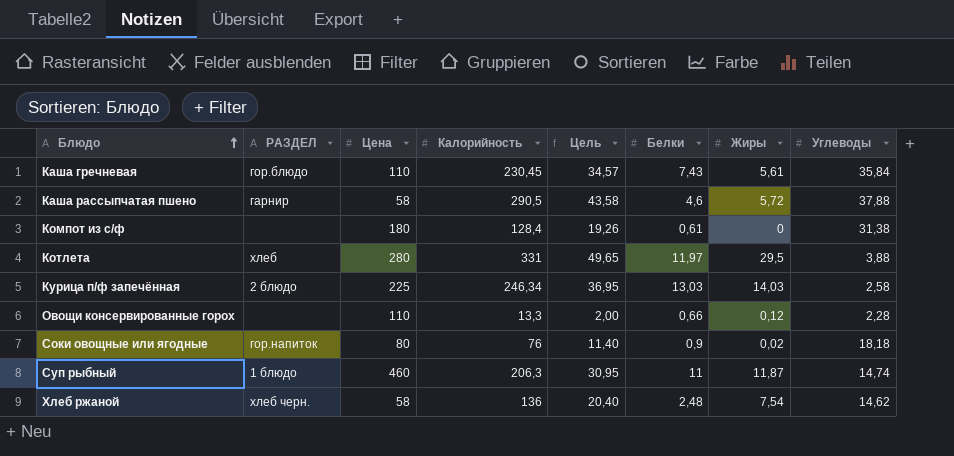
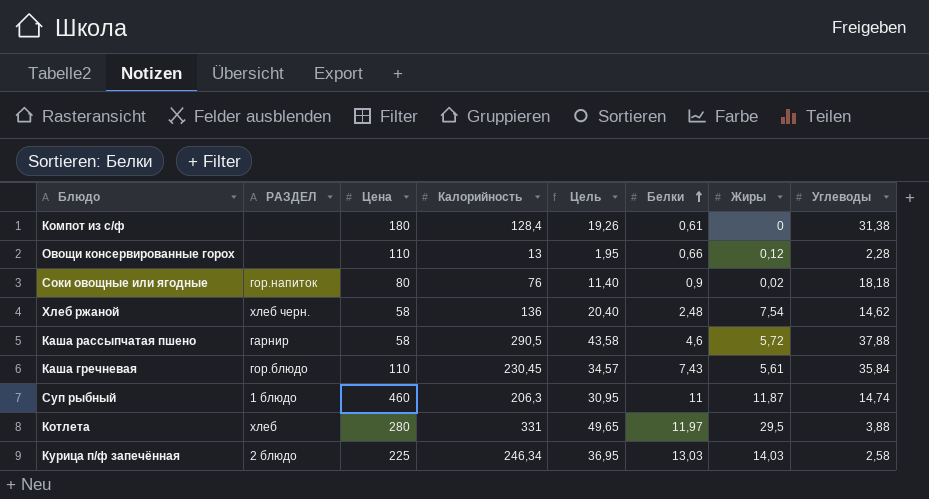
row order: Блюдо ascending -> Белки ascending
Овощи консервированные горох | Калорийность: 13,3 -> 13
Овощи консервированные горох | Цель: 2,00 -> 1,95

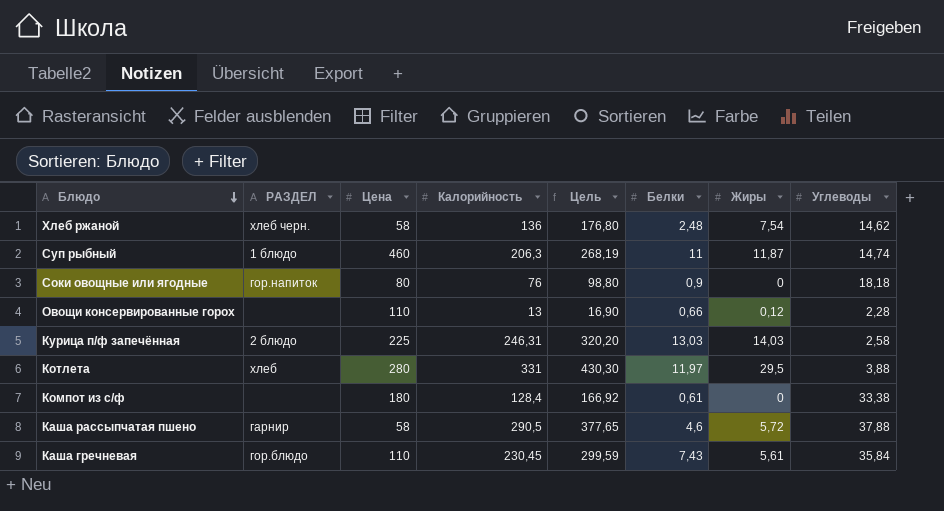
row order: Белки ascending -> Блюдо descending
column Цель | formula: [Калорийность] * 0,15 -> [Калорийность] * 1,3
Соки овощные или ягодные | Жиры: 0,02 -> 0
Курица п/ф запечённая | Калорийность: 246,34 -> 246,31
Компот из с/ф | Углеводы: 31,38 -> 33,38

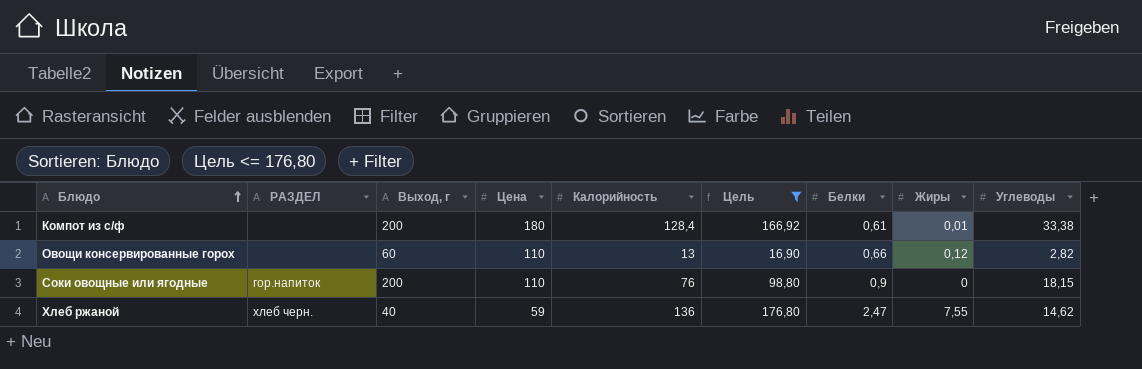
filter: none -> Цель <= 176,80
row order: Блюдо descending -> Блюдо ascending
column Выход, г | position: none -> 3
Компот из с/ф | Жиры: 0 -> 0,01
Овощи консервированные горох | Углеводы: 2,28 -> 2,82
Соки овощные или ягодные | Цена: 80 -> 110
Соки овощные или ягодные | Углеводы: 18,18 -> 18,15
Хлеб ржаной | Цена: 58 -> 59
Хлеб ржаной | Белки: 2,48 -> 2,47
Хлеб ржаной | Жиры: 7,54 -> 7,55

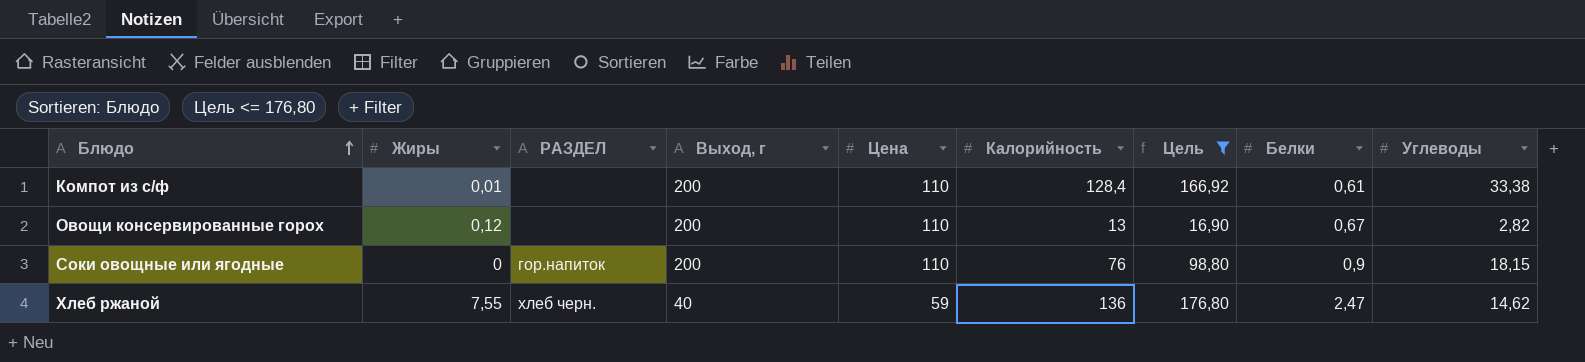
column Жиры | position: 8 -> 2
Компот из с/ф | Цена: 180 -> 110
Овощи консервированные горох | Выход, г: 60 -> 200
Овощи консервированные горох | Белки: 0,66 -> 0,67

